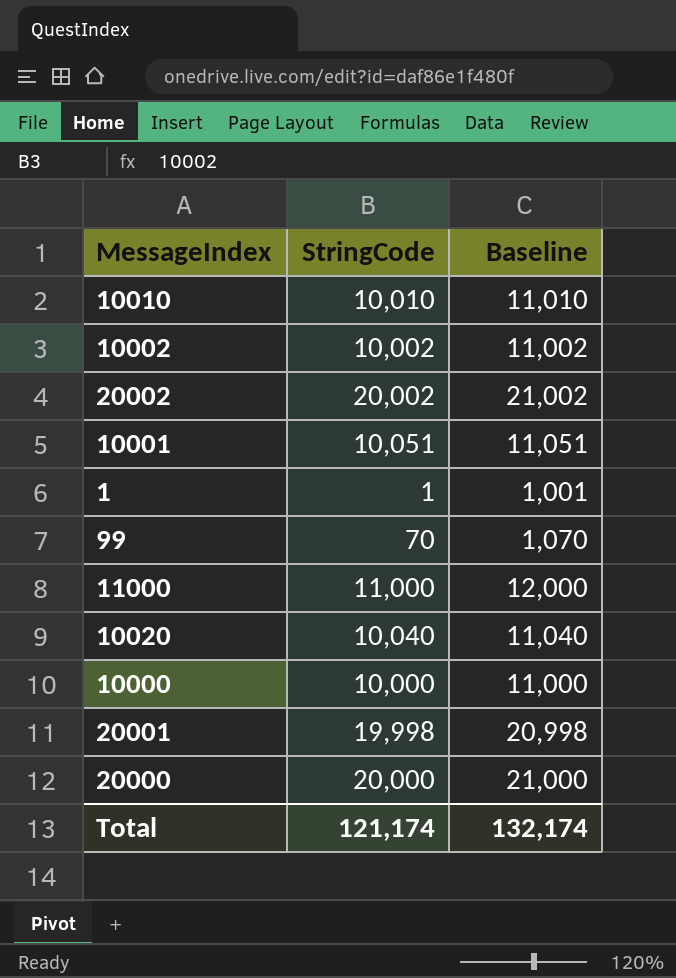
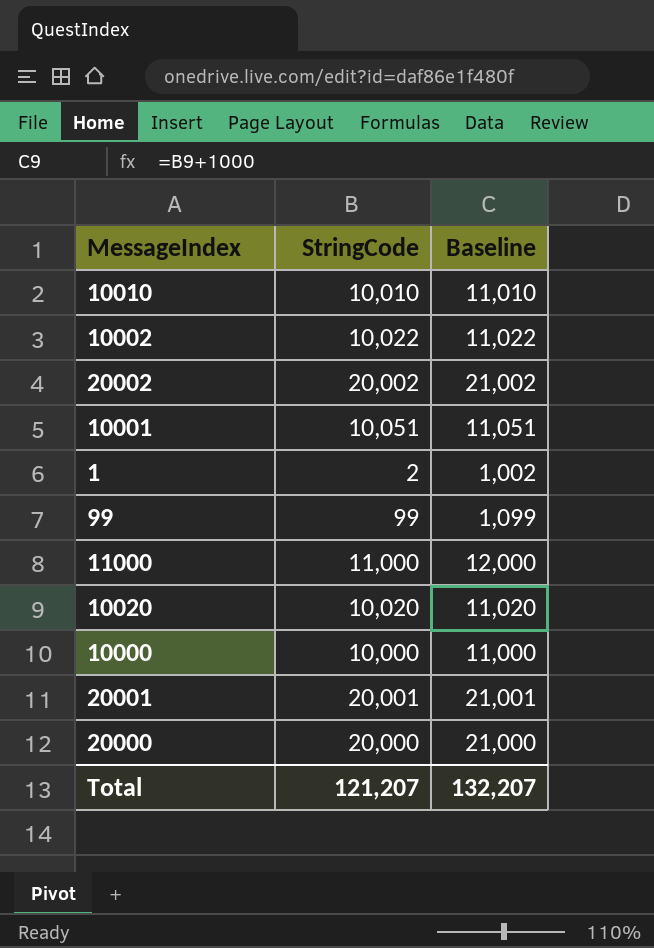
10002 | StringCode: 10,002 -> 10,022
10002 | Baseline: 11,002 -> 11,022
1 | StringCode: 1 -> 2
1 | Baseline: 1,001 -> 1,002
99 | StringCode: 70 -> 99
99 | Baseline: 1,070 -> 1,099
10020 | StringCode: 10,040 -> 10,020
10020 | Baseline: 11,040 -> 11,020
20001 | StringCode: 19,998 -> 20,001
20001 | Baseline: 20,998 -> 21,001
Total | StringCode: 121,174 -> 121,207
Total | Baseline: 132,174 -> 132,207

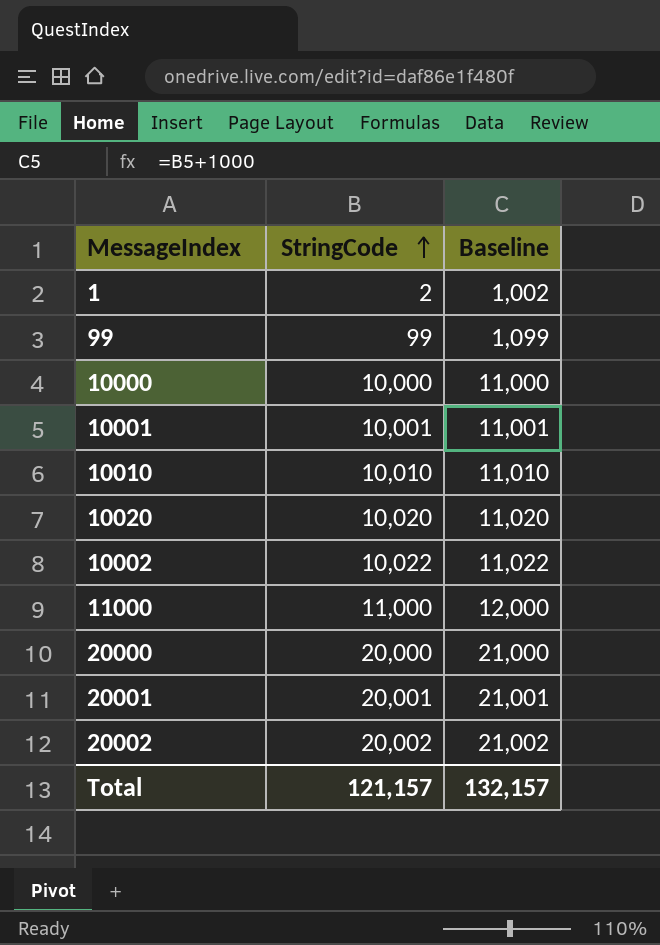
row order: none -> StringCode ascending
10001 | StringCode: 10,051 -> 10,001
10001 | Baseline: 11,051 -> 11,001
Total | StringCode: 121,207 -> 121,157
Total | Baseline: 132,207 -> 132,157

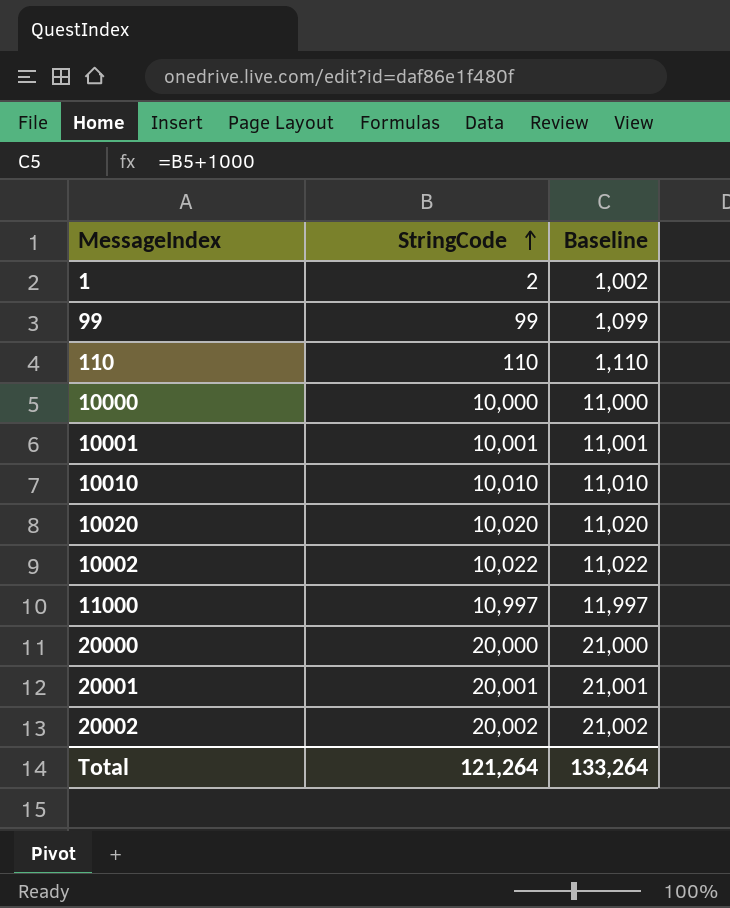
row 110: none -> 110 | 1,110
11000 | StringCode: 11,000 -> 10,997
11000 | Baseline: 12,000 -> 11,997
Total | StringCode: 121,157 -> 121,264
Total | Baseline: 132,157 -> 133,264

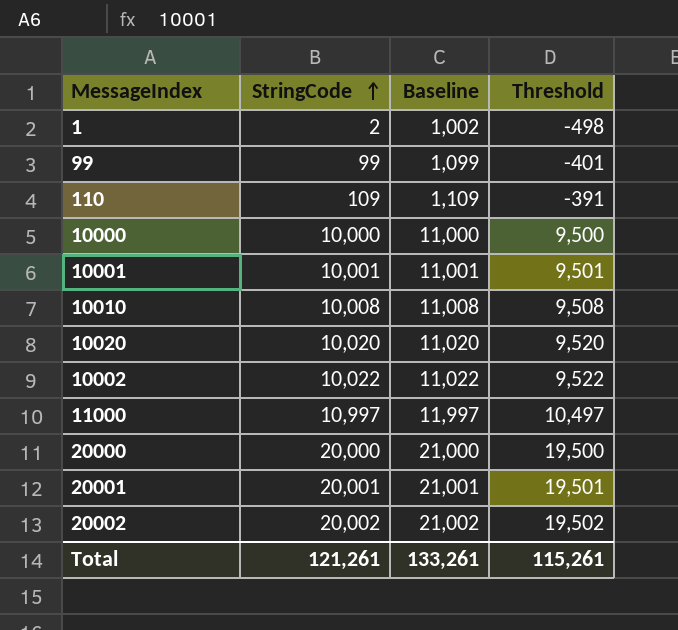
column Threshold | formula: none -> [StringCode] - 500
110 | StringCode: 110 -> 109
110 | Baseline: 1,110 -> 1,109
10010 | StringCode: 10,010 -> 10,008
10010 | Baseline: 11,010 -> 11,008
Total | StringCode: 121,264 -> 121,261
Total | Baseline: 133,264 -> 133,261

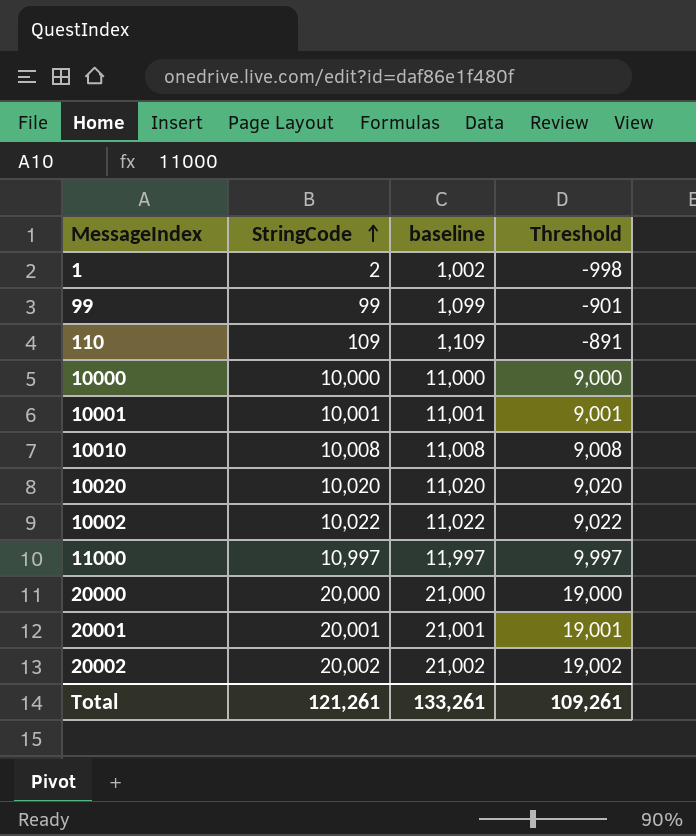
column name: Baseline -> baseline
column Threshold | formula: [StringCode] - 500 -> [StringCode] - 1000
Total | Threshold: 115,261 -> 109,261

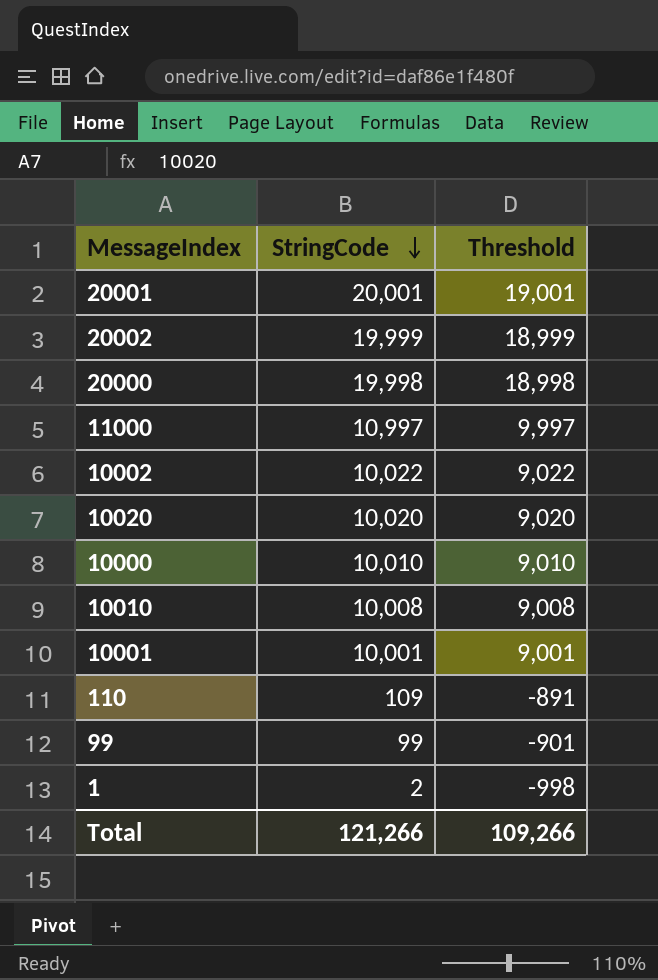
row order: StringCode ascending -> StringCode descending
column baseline | formula: [StringCode] + 1000 -> none
20002 | StringCode: 20,002 -> 19,999
20002 | Threshold: 19,002 -> 18,999
20000 | StringCode: 20,000 -> 19,998
20000 | Threshold: 19,000 -> 18,998
10000 | StringCode: 10,000 -> 10,010
10000 | Threshold: 9,000 -> 9,010
Total | StringCode: 121,261 -> 121,266
Total | Threshold: 109,261 -> 109,266

